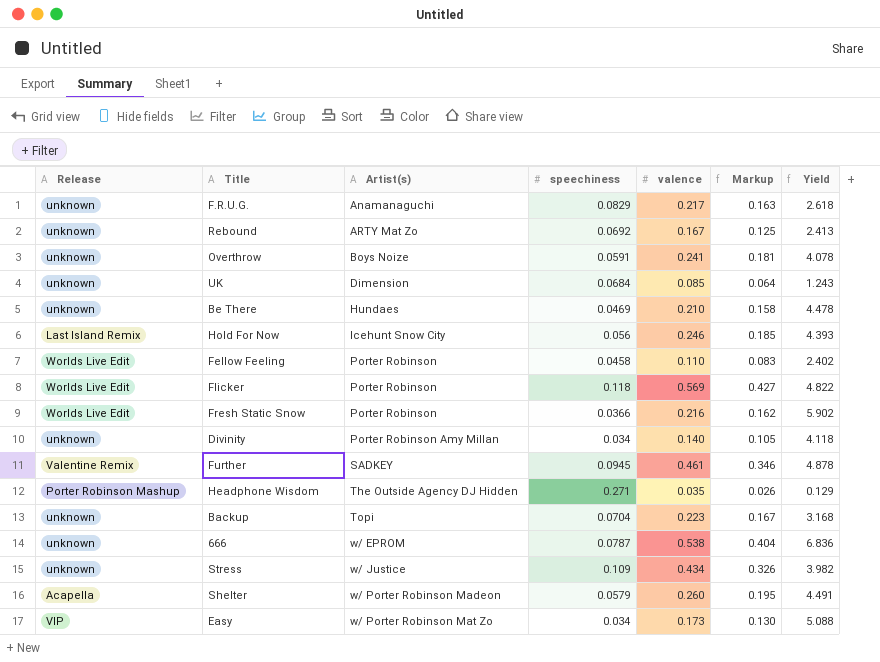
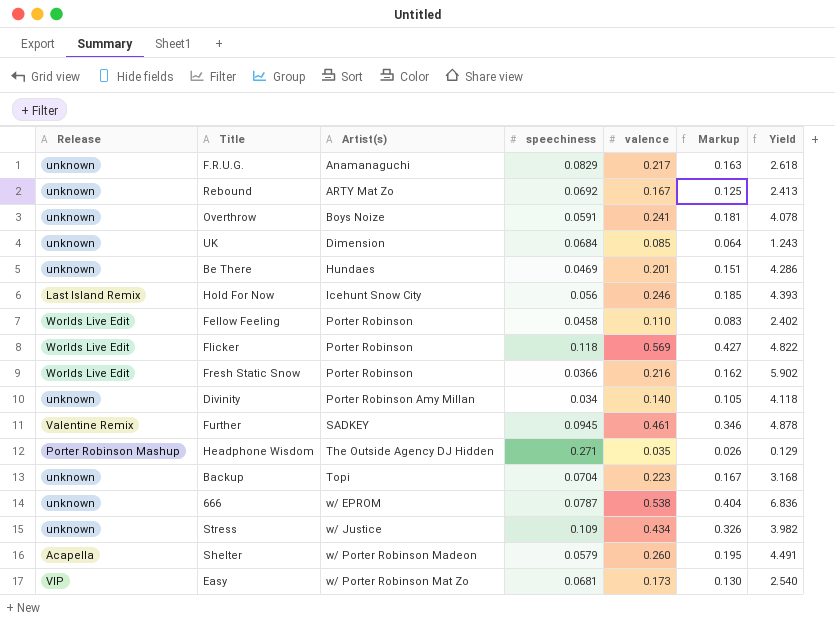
Be There | valence: 0.210 -> 0.201
Be There | Markup: 0.158 -> 0.151
Be There | Yield: 4.478 -> 4.286
Easy | speechiness: 0.034 -> 0.0681
Easy | Yield: 5.088 -> 2.540

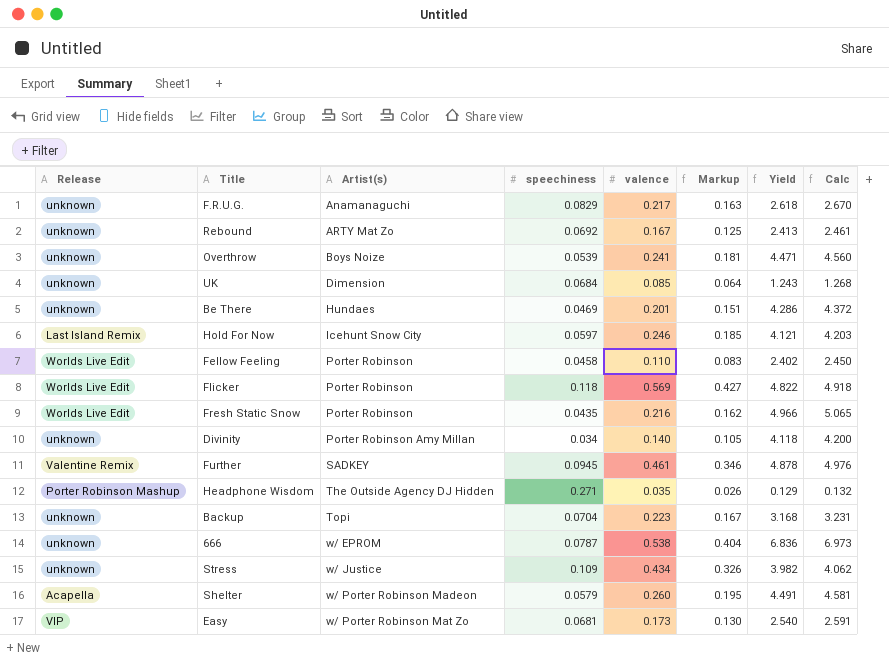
column Calc | formula: none -> [Yield] * 1.02
Overthrow | speechiness: 0.0591 -> 0.0539
Overthrow | Yield: 4.078 -> 4.471
Hold For Now | speechiness: 0.056 -> 0.0597
Hold For Now | Yield: 4.393 -> 4.121
Fresh Static Snow | speechiness: 0.0366 -> 0.0435
Fresh Static Snow | Yield: 5.902 -> 4.966

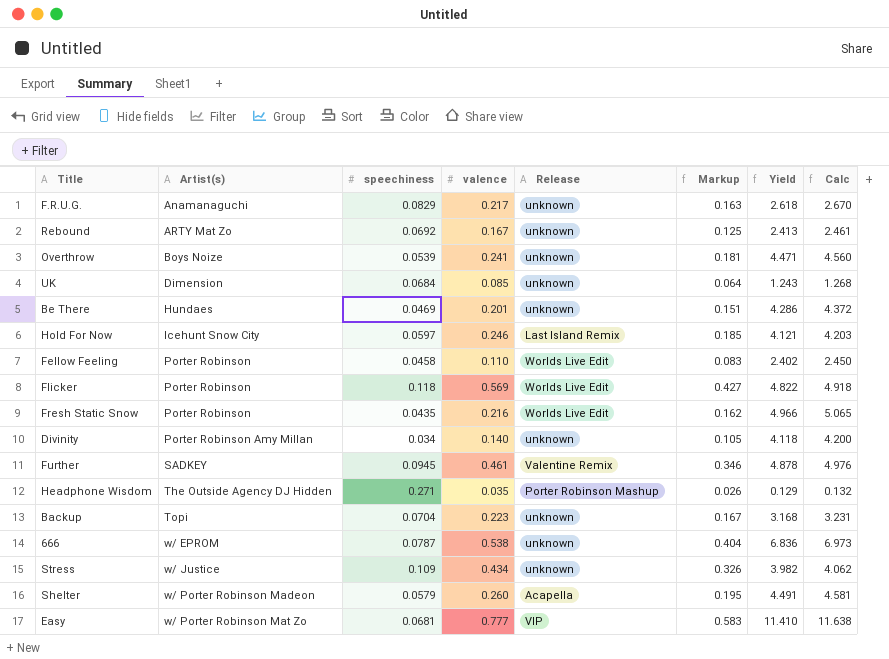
column Release | position: 1 -> 5
Easy | valence: 0.173 -> 0.777
Easy | Markup: 0.130 -> 0.583
Easy | Yield: 2.540 -> 11.410
Easy | Calc: 2.591 -> 11.638

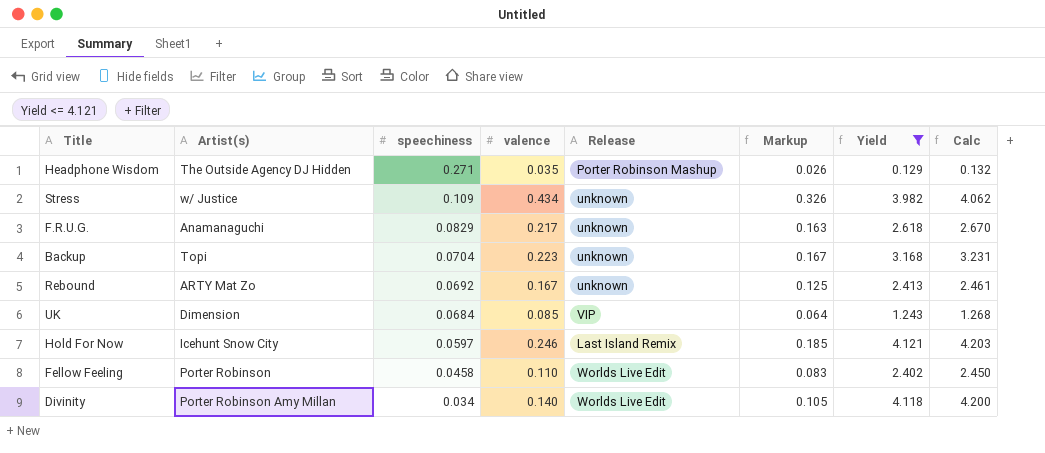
filter: none -> Yield <= 4.121
row order: Artist(s) ascending -> speechiness descending
UK | Release: unknown -> VIP
Divinity | Release: unknown -> Worlds Live Edit

